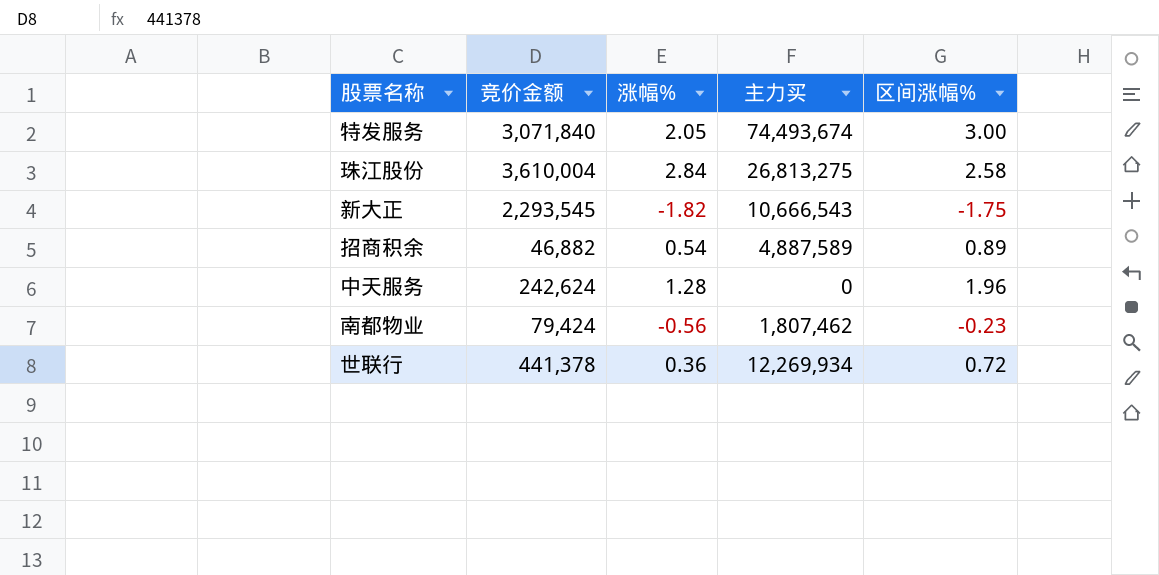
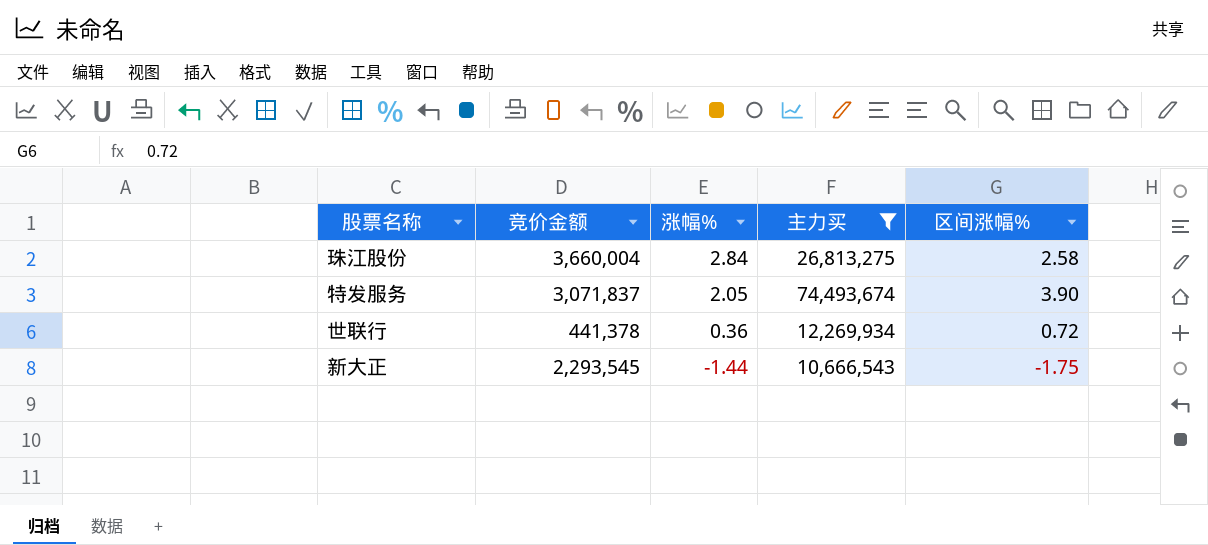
filter: none -> 主力买 >= 10,666,543
row order: none -> 涨幅% descending
珠江股份 | 竞价金额: 3,610,004 -> 3,660,004
特发服务 | 竞价金额: 3,071,840 -> 3,071,837
特发服务 | 区间涨幅%: 3.00 -> 3.90
新大正 | 涨幅%: -1.82 -> -1.44

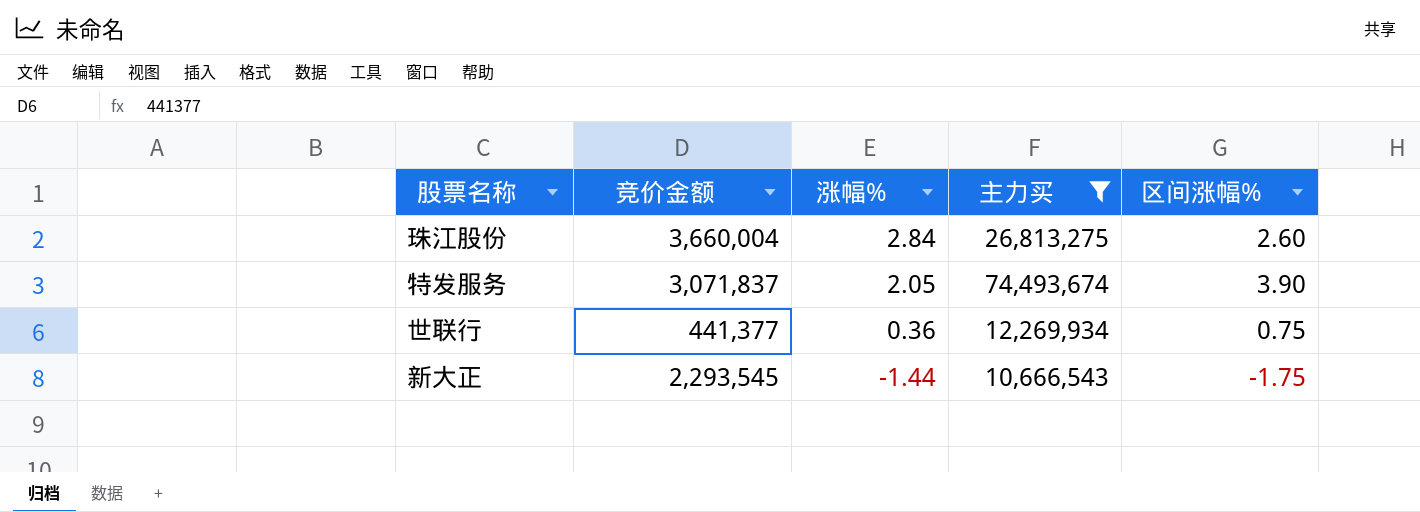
珠江股份 | 区间涨幅%: 2.58 -> 2.60
世联行 | 竞价金额: 441,378 -> 441,377
世联行 | 区间涨幅%: 0.72 -> 0.75

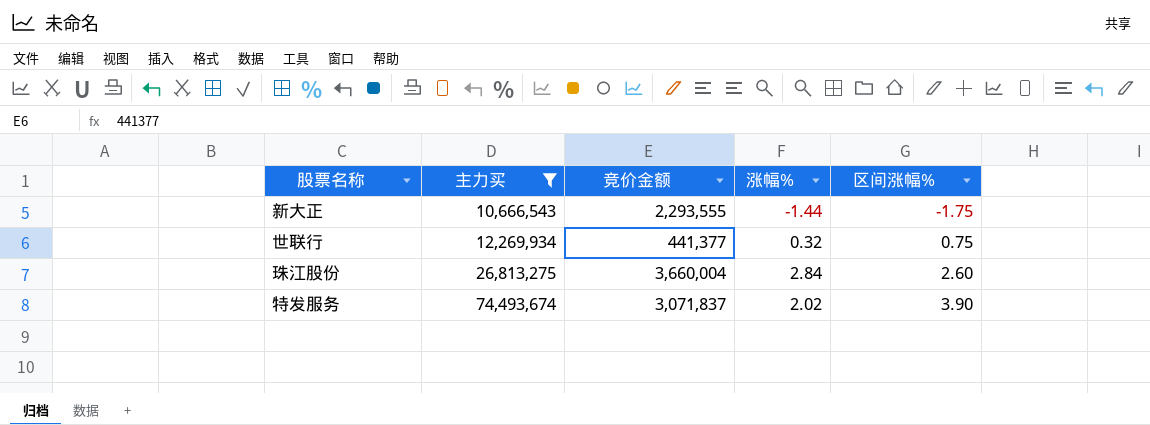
row order: 涨幅% descending -> 主力买 ascending
column 主力买 | position: 4 -> 2
新大正 | 竞价金额: 2,293,545 -> 2,293,555
世联行 | 涨幅%: 0.36 -> 0.32
特发服务 | 涨幅%: 2.05 -> 2.02

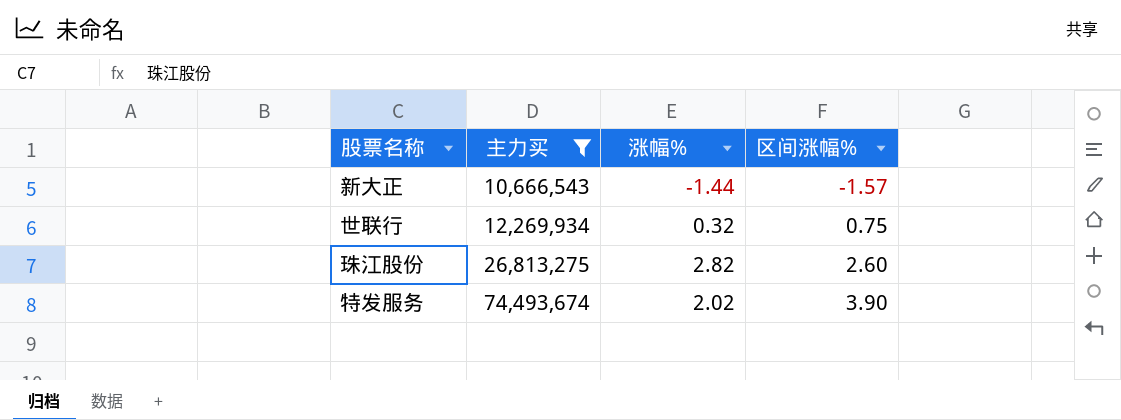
column 竞价金额 | position: 3 -> none
新大正 | 区间涨幅%: -1.75 -> -1.57
珠江股份 | 涨幅%: 2.84 -> 2.82

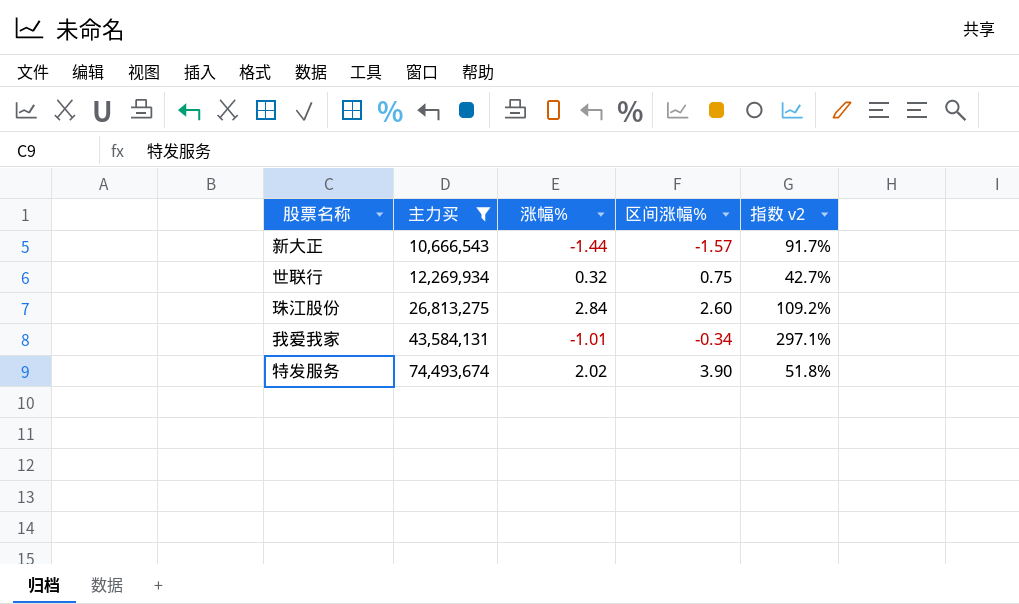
column 指数 v2 | formula: none -> [涨幅%] / [区间涨幅%]
珠江股份 | 涨幅%: 2.82 -> 2.84
row 我爱我家: none -> 43,584,131 | -1.01 | -0.34 | 297.1%

